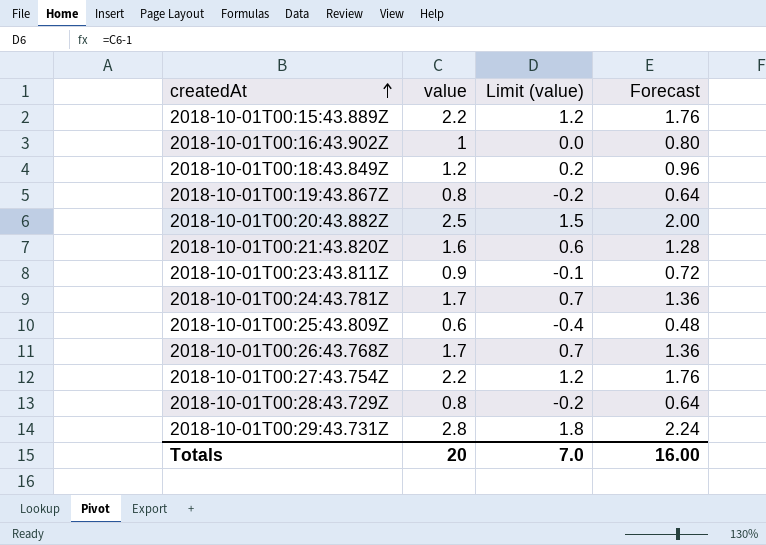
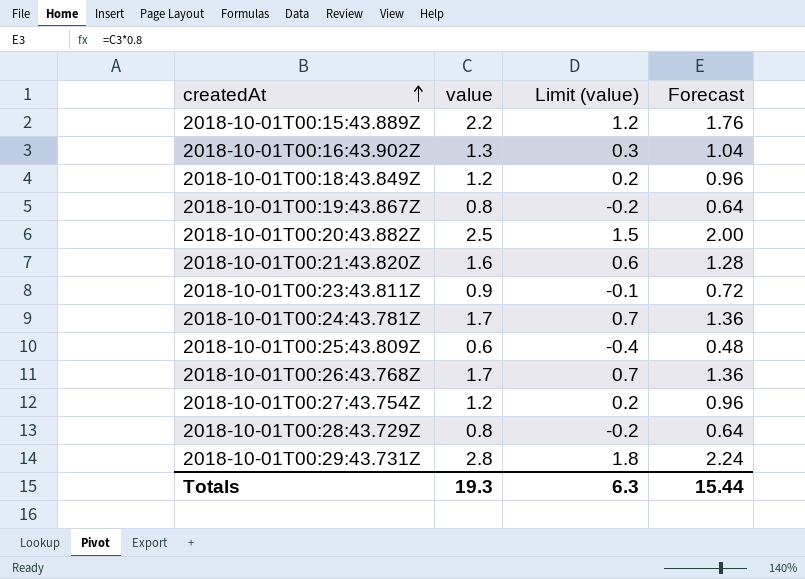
2018-10-01T00:16:43.902Z | value: 1 -> 1.3
2018-10-01T00:16:43.902Z | Limit (value): 0.0 -> 0.3
2018-10-01T00:16:43.902Z | Forecast: 0.80 -> 1.04
2018-10-01T00:27:43.754Z | value: 2.2 -> 1.2
2018-10-01T00:27:43.754Z | Limit (value): 1.2 -> 0.2
2018-10-01T00:27:43.754Z | Forecast: 1.76 -> 0.96
Totals | value: 20 -> 19.3
Totals | Limit (value): 7.0 -> 6.3
Totals | Forecast: 16.00 -> 15.44

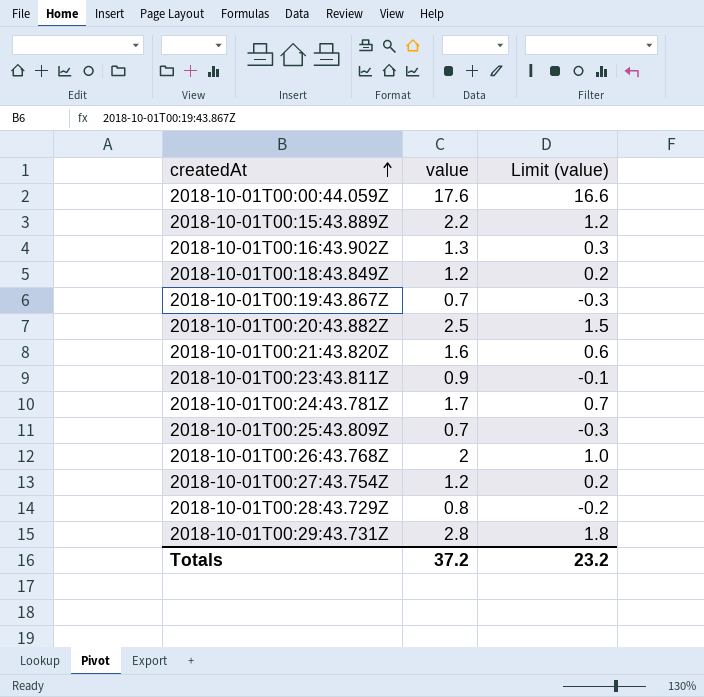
column Forecast | formula: [value] * 0.8 -> none
row 2018-10-01T00:00:44.059Z: none -> 17.6 | 16.6
2018-10-01T00:19:43.867Z | value: 0.8 -> 0.7
2018-10-01T00:19:43.867Z | Limit (value): -0.2 -> -0.3
2018-10-01T00:25:43.809Z | value: 0.6 -> 0.7
2018-10-01T00:25:43.809Z | Limit (value): -0.4 -> -0.3
2018-10-01T00:26:43.768Z | value: 1.7 -> 2
2018-10-01T00:26:43.768Z | Limit (value): 0.7 -> 1.0
Totals | value: 19.3 -> 37.2
Totals | Limit (value): 6.3 -> 23.2

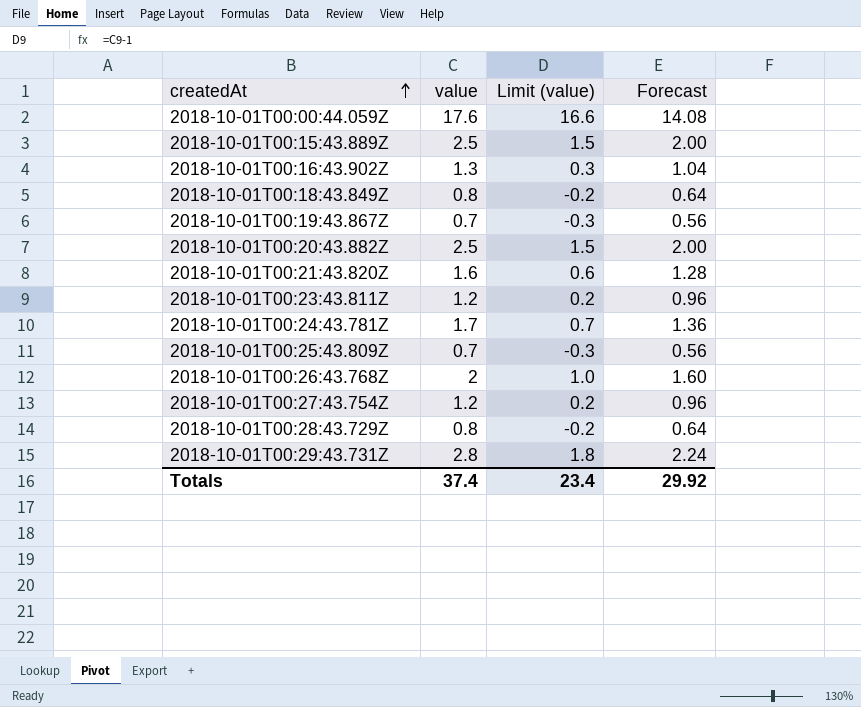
column Forecast | formula: none -> [value] * 0.8
2018-10-01T00:15:43.889Z | value: 2.2 -> 2.5
2018-10-01T00:15:43.889Z | Limit (value): 1.2 -> 1.5
2018-10-01T00:18:43.849Z | value: 1.2 -> 0.8
2018-10-01T00:18:43.849Z | Limit (value): 0.2 -> -0.2
2018-10-01T00:23:43.811Z | value: 0.9 -> 1.2
2018-10-01T00:23:43.811Z | Limit (value): -0.1 -> 0.2
Totals | value: 37.2 -> 37.4
Totals | Limit (value): 23.2 -> 23.4

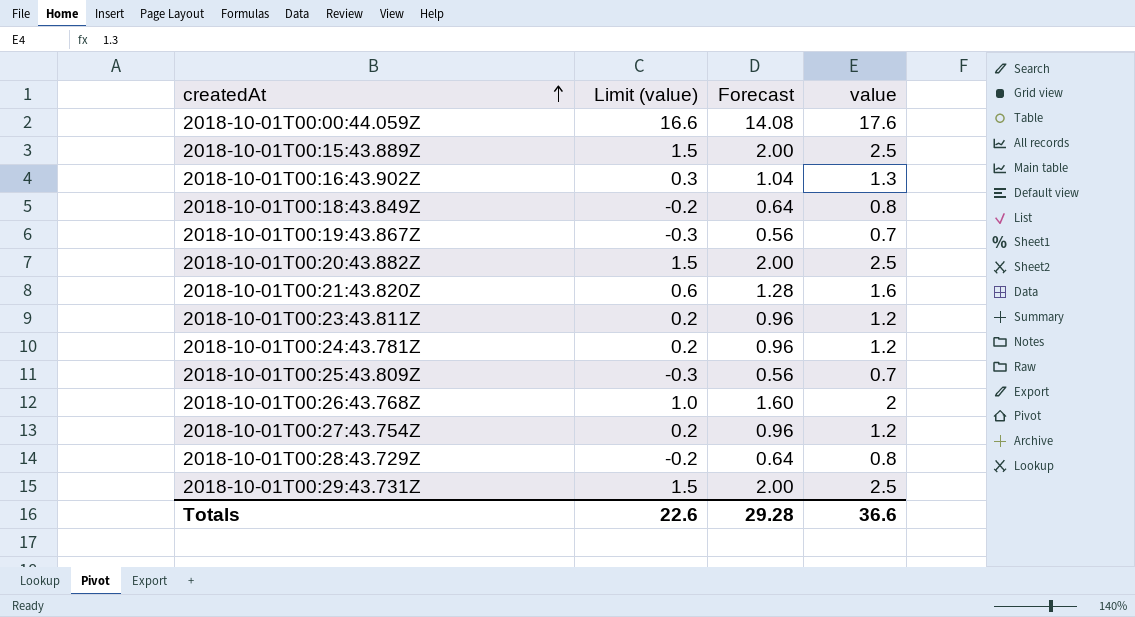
column value | position: 2 -> 4
2018-10-01T00:24:43.781Z | Limit (value): 0.7 -> 0.2
2018-10-01T00:24:43.781Z | Forecast: 1.36 -> 0.96
2018-10-01T00:24:43.781Z | value: 1.7 -> 1.2
2018-10-01T00:29:43.731Z | Limit (value): 1.8 -> 1.5
2018-10-01T00:29:43.731Z | Forecast: 2.24 -> 2.00
2018-10-01T00:29:43.731Z | value: 2.8 -> 2.5
Totals | Limit (value): 23.4 -> 22.6
Totals | Forecast: 29.92 -> 29.28
Totals | value: 37.4 -> 36.6

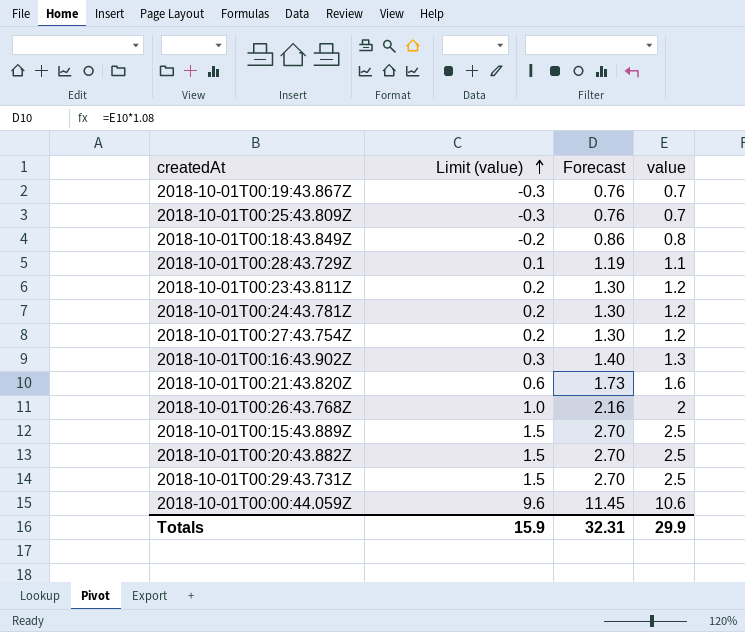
row order: createdAt ascending -> Limit (value) ascending
column Forecast | formula: [value] * 0.8 -> [value] * 1.08
2018-10-01T00:28:43.729Z | Limit (value): -0.2 -> 0.1
2018-10-01T00:28:43.729Z | value: 0.8 -> 1.1
2018-10-01T00:00:44.059Z | Limit (value): 16.6 -> 9.6
2018-10-01T00:00:44.059Z | value: 17.6 -> 10.6
Totals | Limit (value): 22.6 -> 15.9
Totals | Forecast: 29.28 -> 32.31
Totals | value: 36.6 -> 29.9

